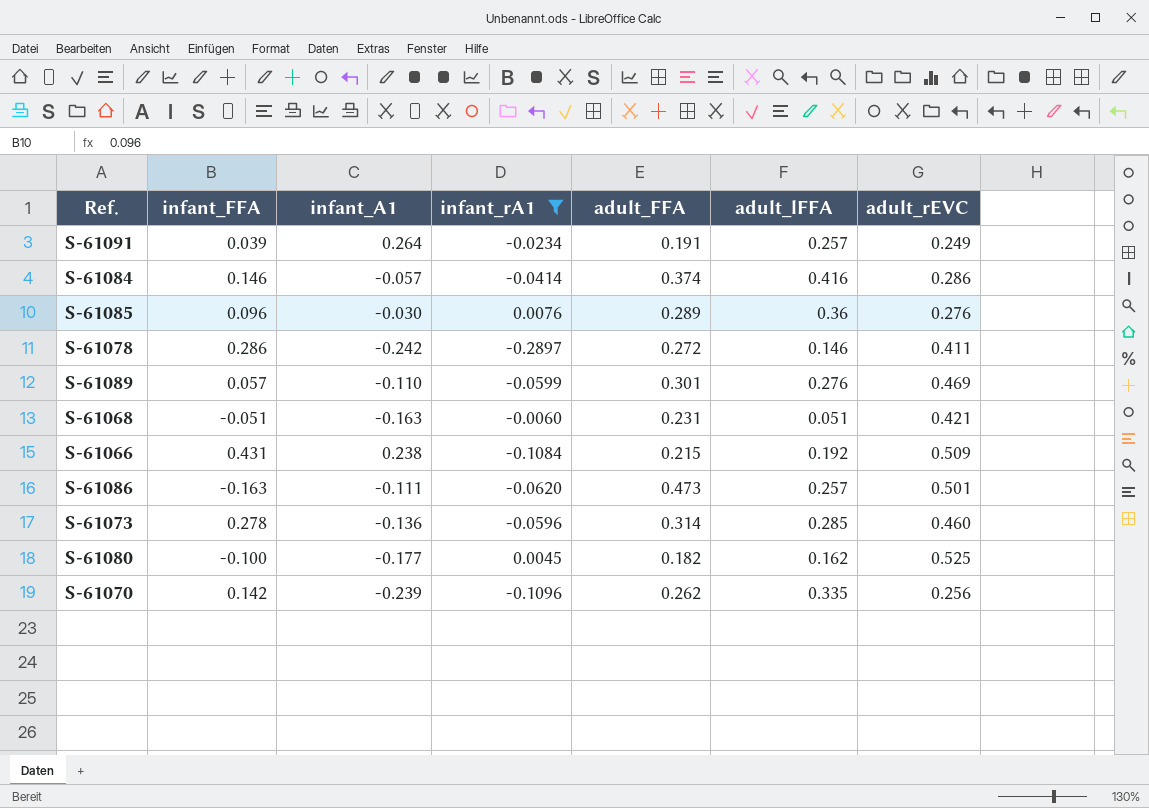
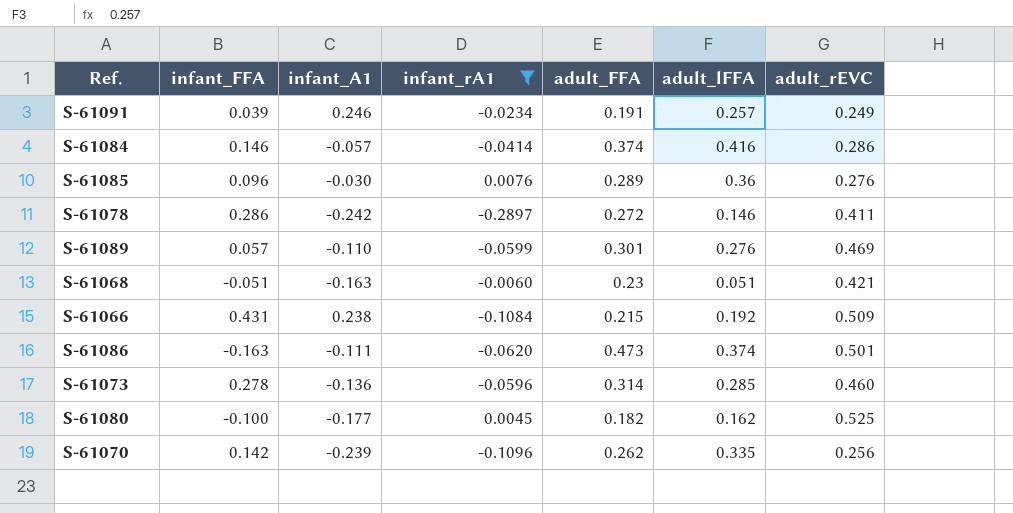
S-61091 | infant_A1: 0.264 -> 0.246
S-61068 | adult_FFA: 0.231 -> 0.23
S-61086 | adult_lFFA: 0.257 -> 0.374

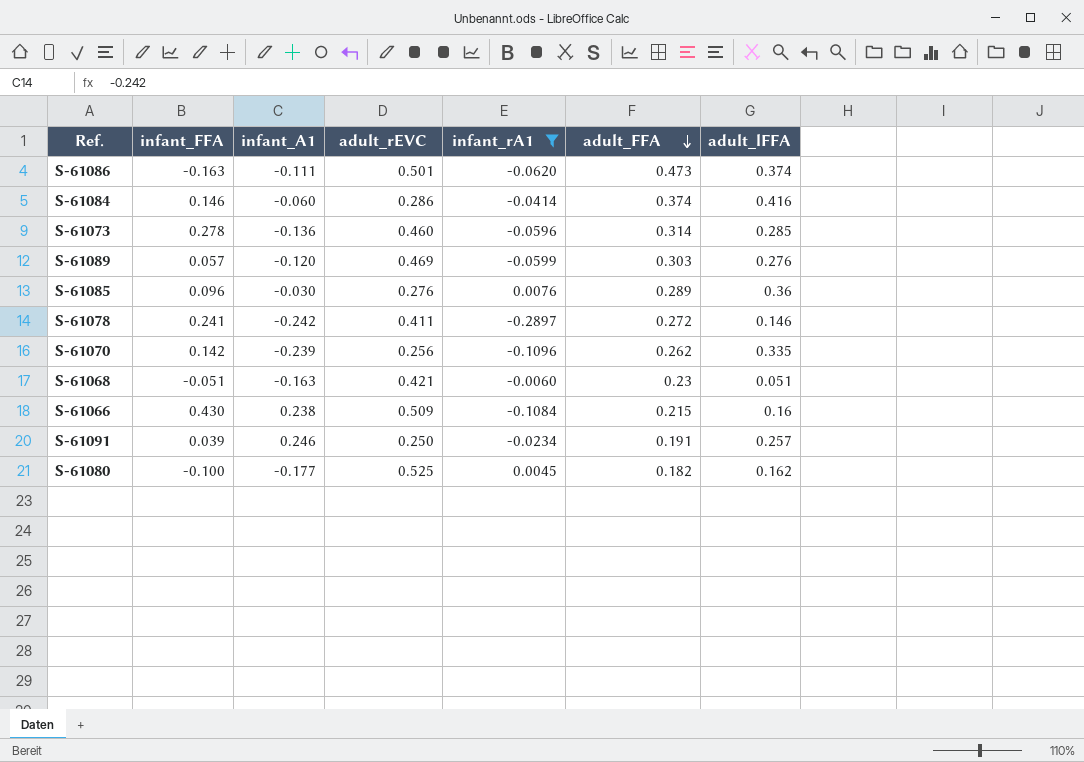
row order: none -> adult_FFA descending
column adult_rEVC | position: 7 -> 4
S-61084 | infant_A1: -0.057 -> -0.060
S-61089 | infant_A1: -0.110 -> -0.120
S-61089 | adult_FFA: 0.301 -> 0.303
S-61078 | infant_FFA: 0.286 -> 0.241
S-61066 | infant_FFA: 0.431 -> 0.430
S-61066 | adult_lFFA: 0.192 -> 0.16
S-61091 | adult_rEVC: 0.249 -> 0.250

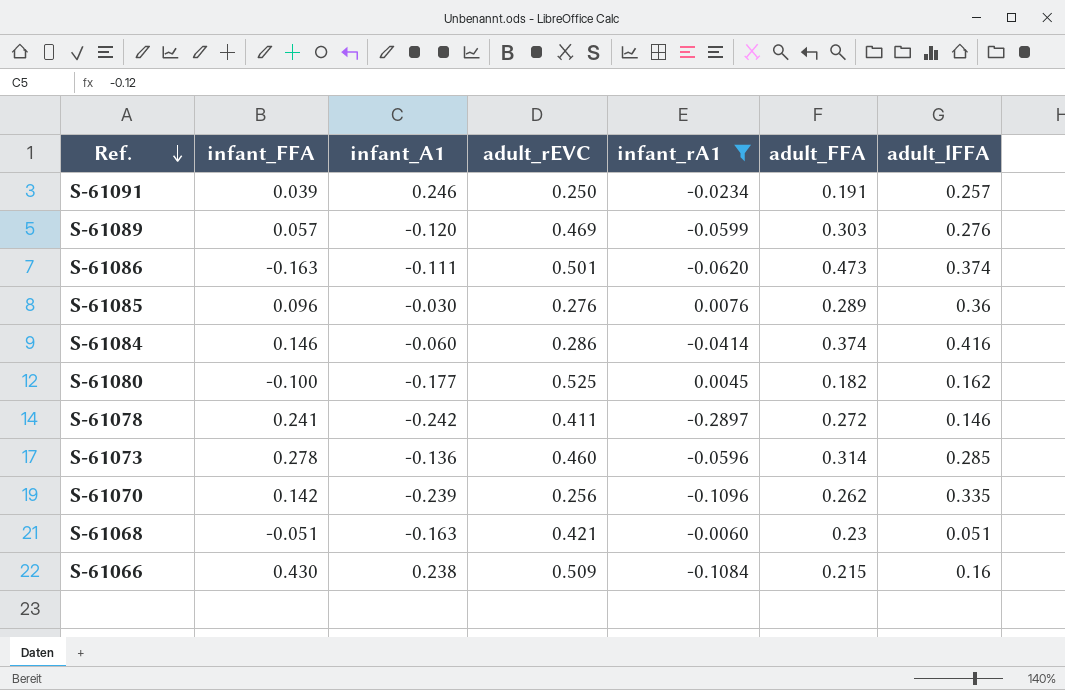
row order: adult_FFA descending -> Ref. descending

